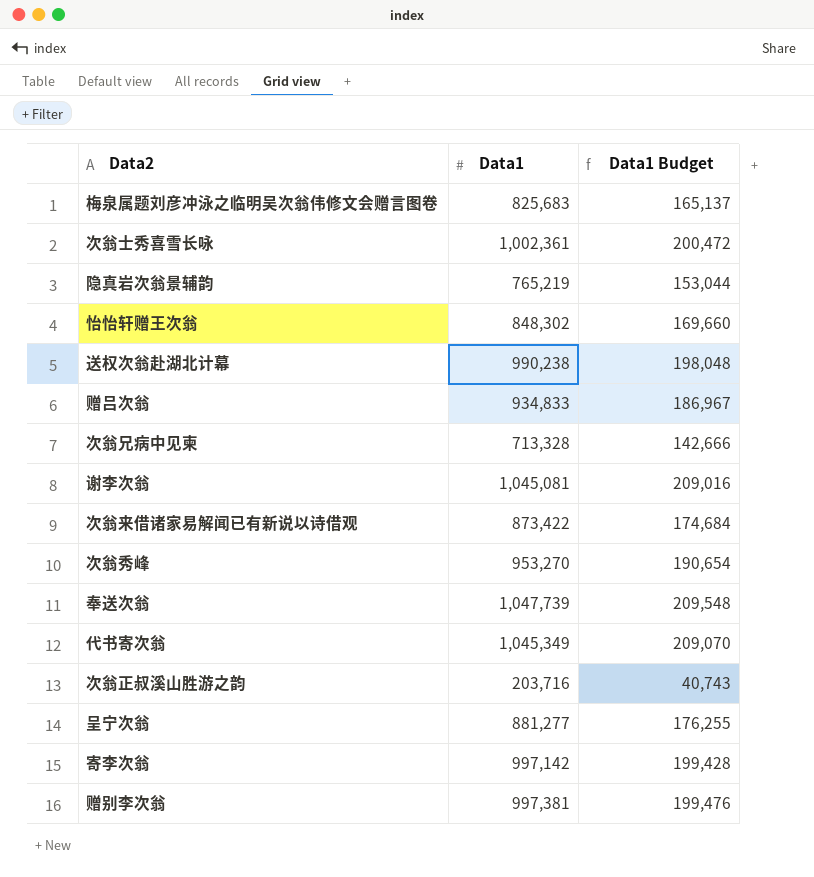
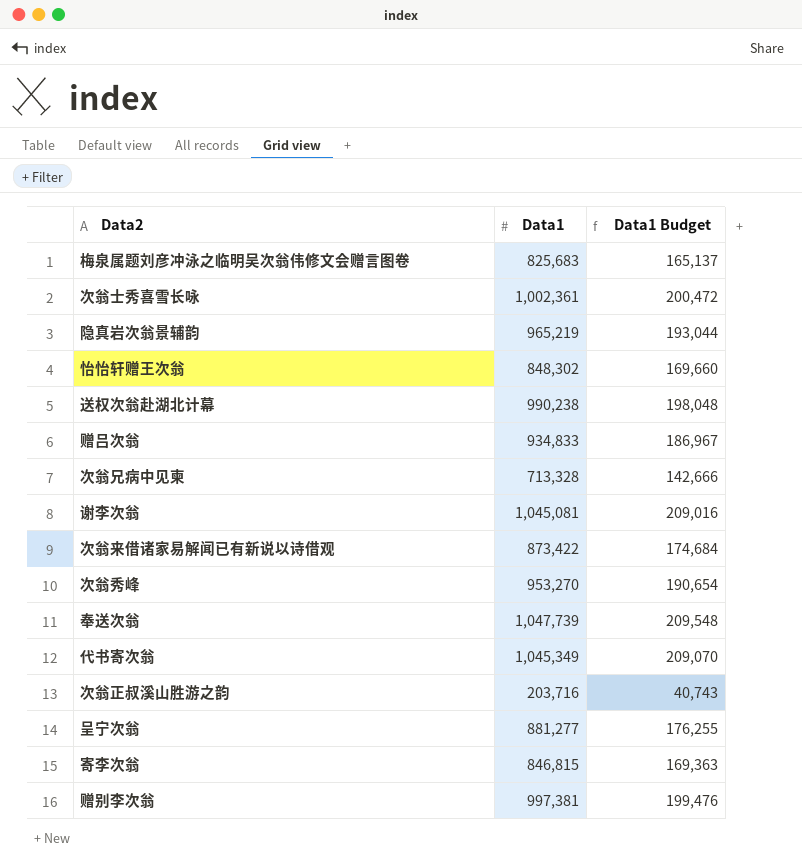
隐真岩次翁景辅韵 | Data1: 765,219 -> 965,219
隐真岩次翁景辅韵 | Data1 Budget: 153,044 -> 193,044
寄李次翁 | Data1: 997,142 -> 846,815
寄李次翁 | Data1 Budget: 199,428 -> 169,363

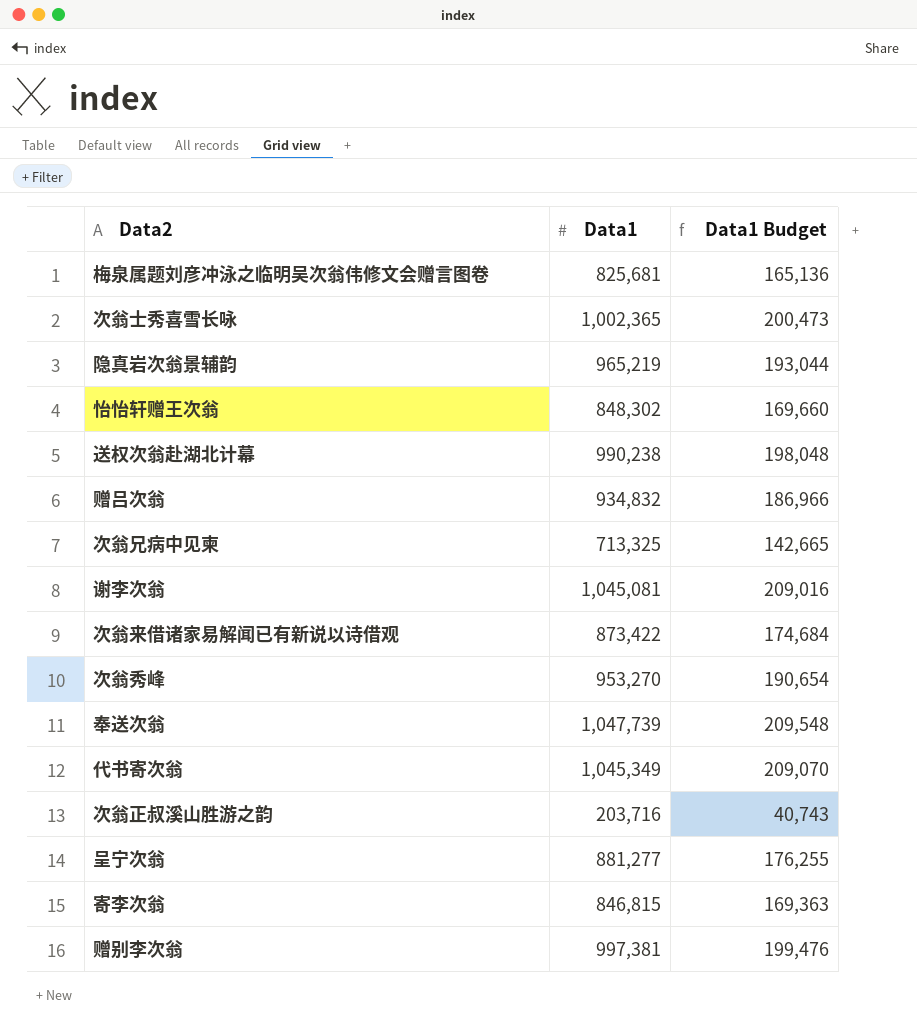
梅泉属题刘彦冲泳之临明吴次翁伟修文会赠言图卷 | Data1: 825,683 -> 825,681
梅泉属题刘彦冲泳之临明吴次翁伟修文会赠言图卷 | Data1 Budget: 165,137 -> 165,136
次翁士秀喜雪长咏 | Data1: 1,002,361 -> 1,002,365
次翁士秀喜雪长咏 | Data1 Budget: 200,472 -> 200,473
赠吕次翁 | Data1: 934,833 -> 934,832
赠吕次翁 | Data1 Budget: 186,967 -> 186,966
次翁兄病中见柬 | Data1: 713,328 -> 713,325
次翁兄病中见柬 | Data1 Budget: 142,666 -> 142,665

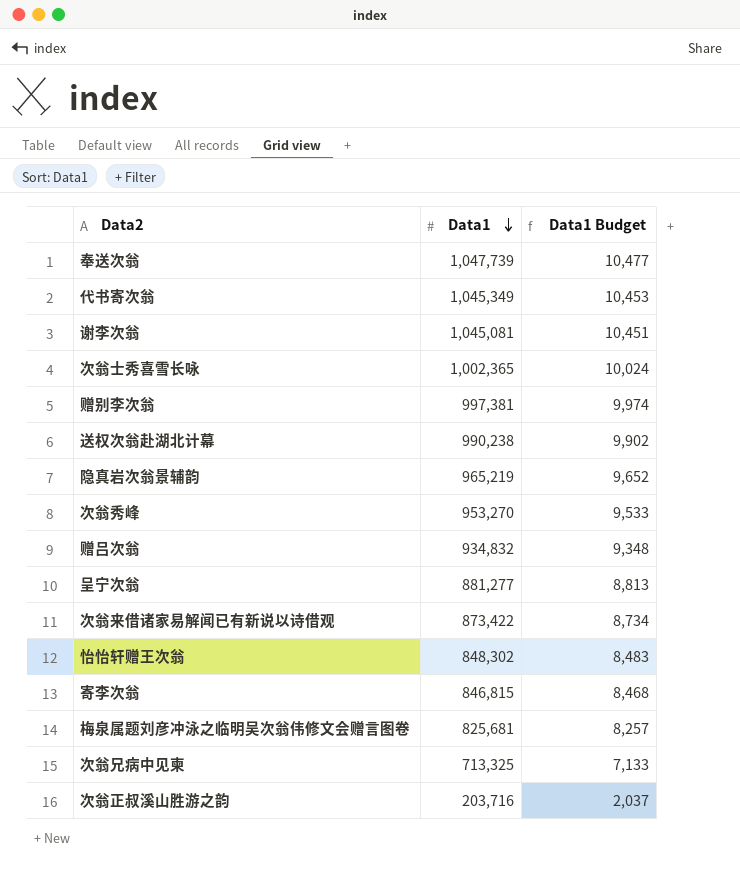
row order: none -> Data1 descending
column Data1 Budget | formula: [Data1] * 0.2 -> [Data1] * 0.01

